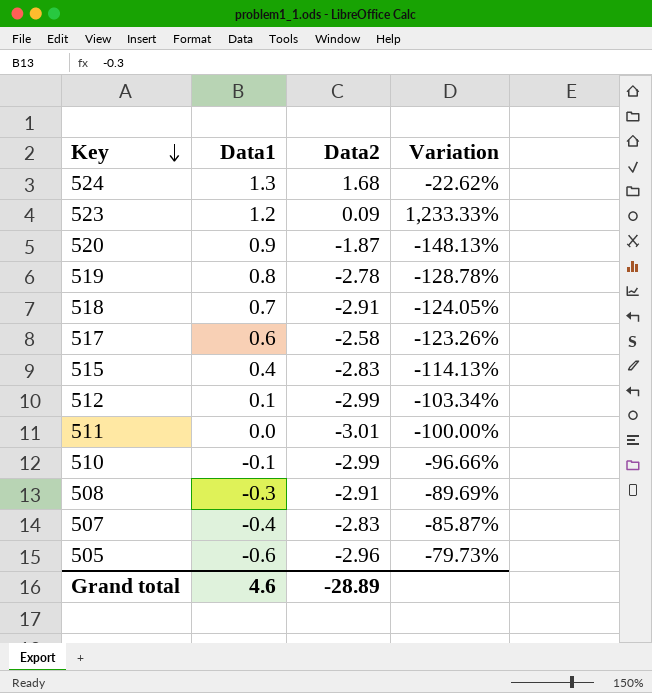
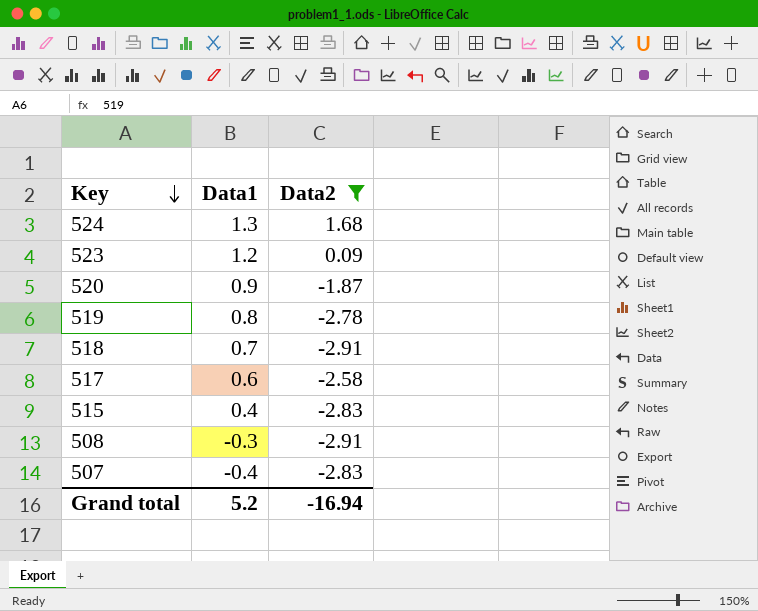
filter: none -> Data2 >= -2.91
column Variation | formula: ([Data1] - [Data2]) / [Data2] -> none
Grand total | Data1: 4.6 -> 5.2
Grand total | Data2: -28.89 -> -16.94

